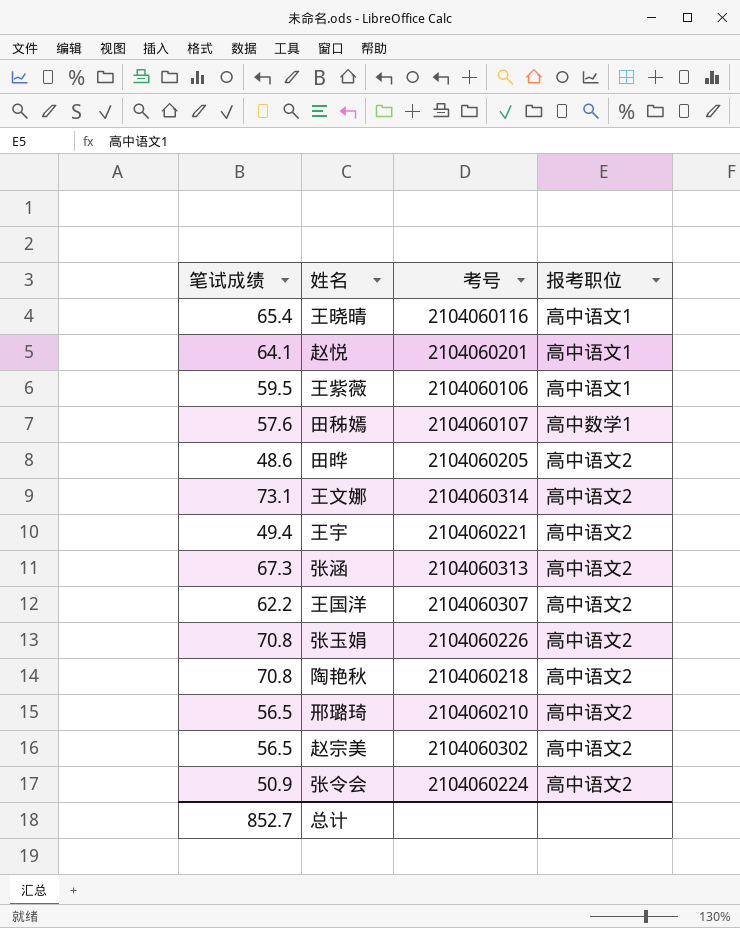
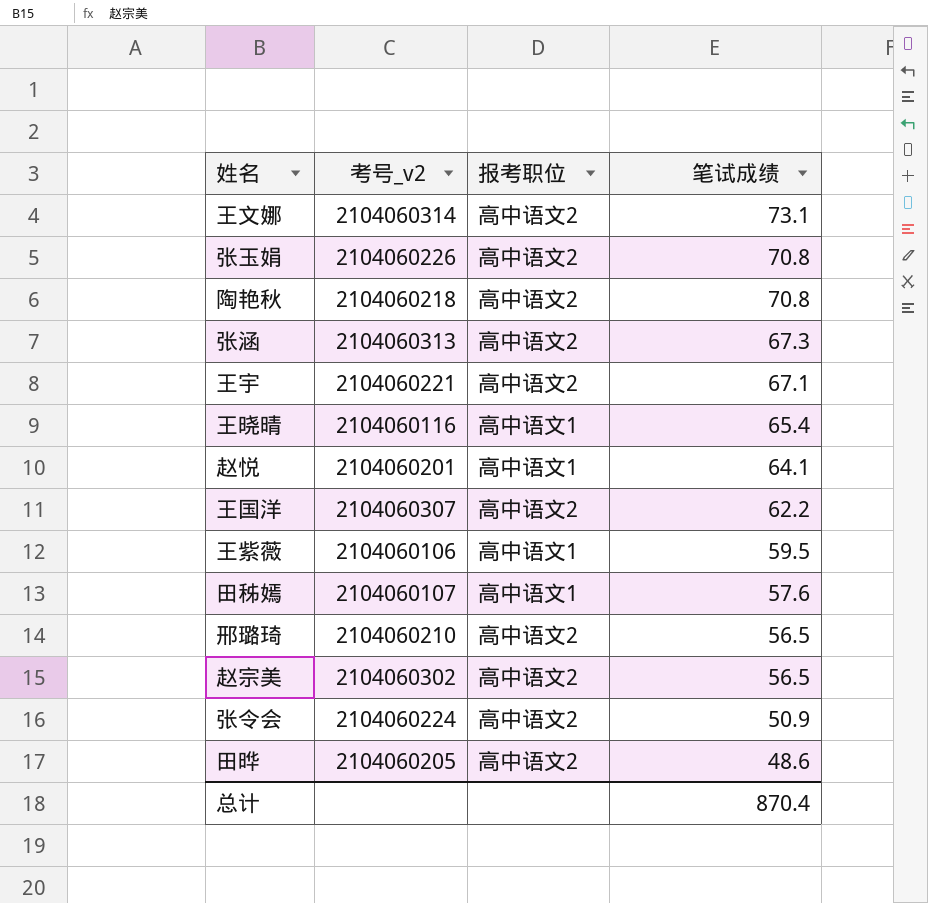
row order: none -> 笔试成绩 descending
column name: 考号 -> 考号_v2
column 笔试成绩 | position: 1 -> 4
王宇 | 笔试成绩: 49.4 -> 67.1
田秭嫣 | 报考职位: 高中数学1 -> 高中语文1
总计 | 笔试成绩: 852.7 -> 870.4

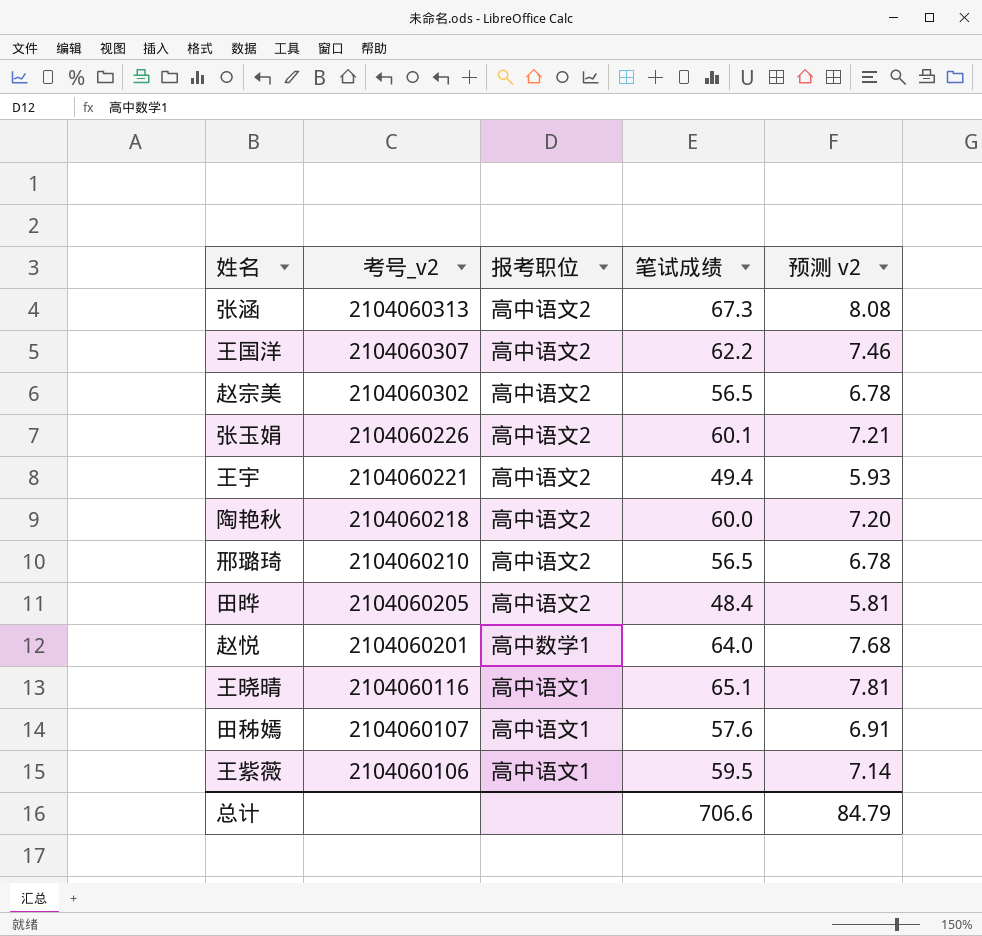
row order: 笔试成绩 descending -> 考号_v2 descending
column 预测 v2 | formula: none -> [笔试成绩] * 0.12
row 王文娜: 2104060314 | 高中语文2 | 73.1 -> none
row 张令会: 2104060224 | 高中语文2 | 50.9 -> none
张玉娟 | 笔试成绩: 70.8 -> 60.1
王宇 | 笔试成绩: 67.1 -> 49.4
陶艳秋 | 笔试成绩: 70.8 -> 60.0
田晔 | 笔试成绩: 48.6 -> 48.4
赵悦 | 报考职位: 高中语文1 -> 高中数学1
赵悦 | 笔试成绩: 64.1 -> 64.0
王晓晴 | 笔试成绩: 65.4 -> 65.1
总计 | 笔试成绩: 870.4 -> 706.6

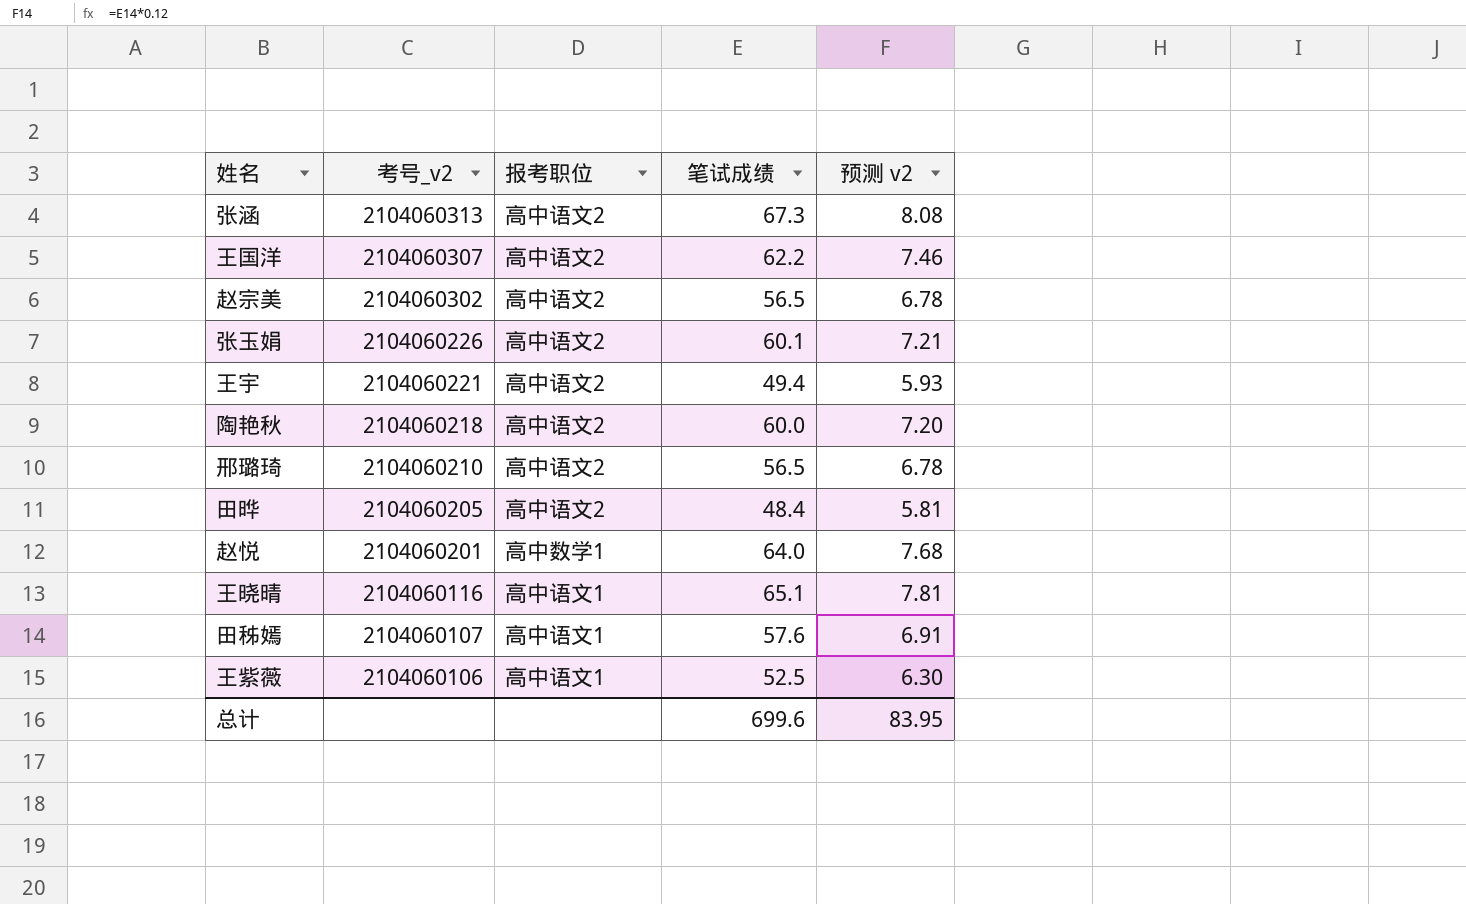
王紫薇 | 笔试成绩: 59.5 -> 52.5
王紫薇 | 预测 v2: 7.14 -> 6.30
总计 | 笔试成绩: 706.6 -> 699.6
总计 | 预测 v2: 84.79 -> 83.95

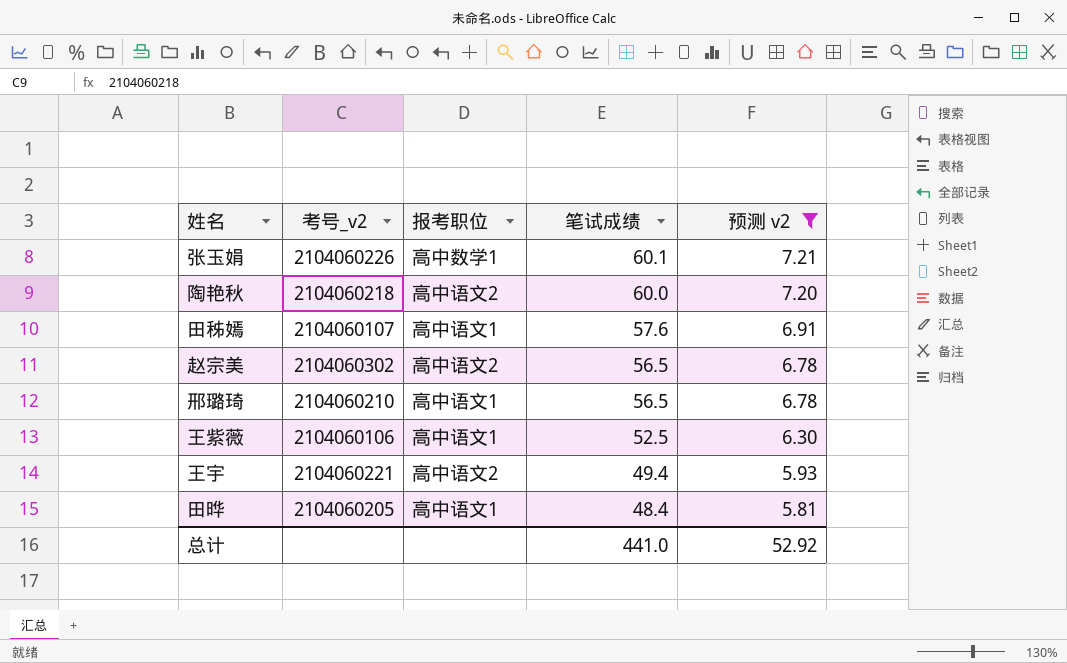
filter: none -> 预测 v2 <= 7.21
row order: 考号_v2 descending -> 笔试成绩 descending
张玉娟 | 报考职位: 高中语文2 -> 高中数学1
邢璐琦 | 报考职位: 高中语文2 -> 高中语文1
田晔 | 报考职位: 高中语文2 -> 高中语文1
总计 | 笔试成绩: 699.6 -> 441.0
总计 | 预测 v2: 83.95 -> 52.92

